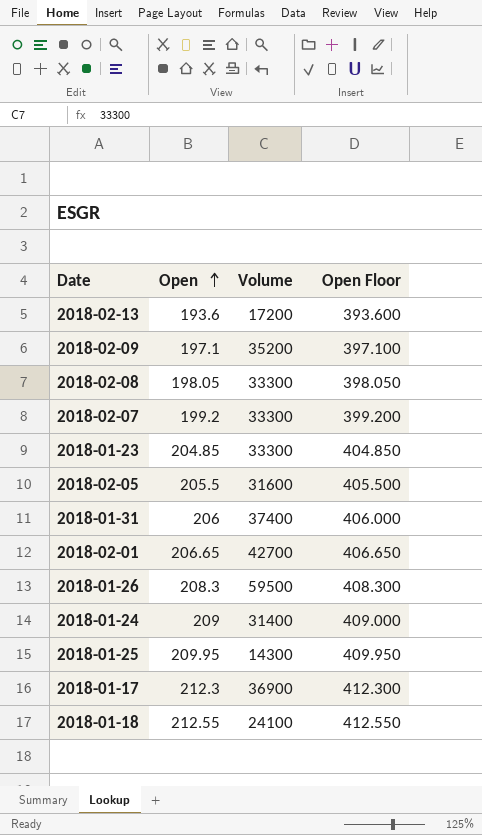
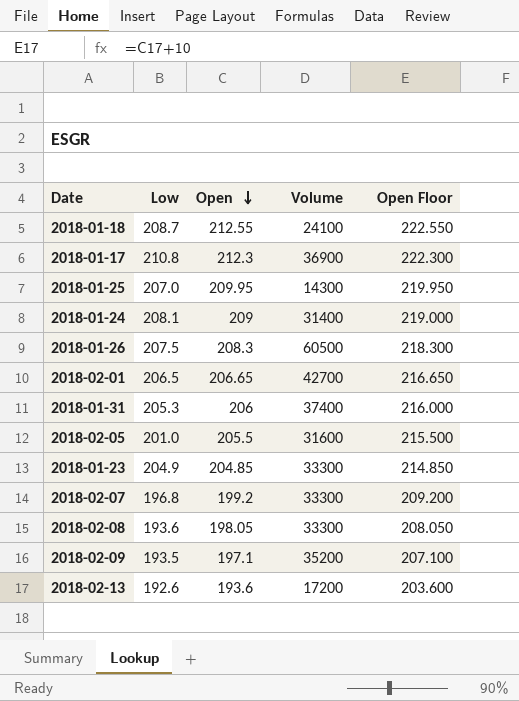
row order: Open ascending -> Open descending
column Low | position: none -> 2
column Open Floor | formula: [Open] + 200 -> [Open] + 10
2018-01-26 | Volume: 59500 -> 60500

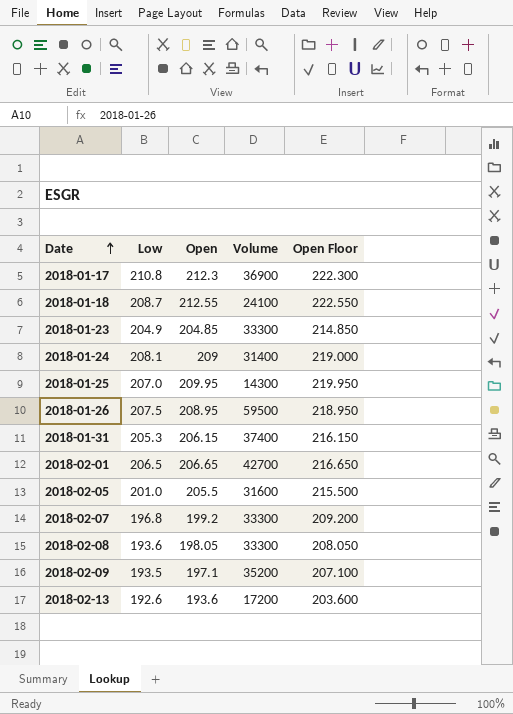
row order: Open descending -> Date ascending
2018-01-26 | Open: 208.3 -> 208.95
2018-01-26 | Volume: 60500 -> 59500
2018-01-26 | Open Floor: 218.300 -> 218.950
2018-01-31 | Open: 206 -> 206.15
2018-01-31 | Open Floor: 216.000 -> 216.150

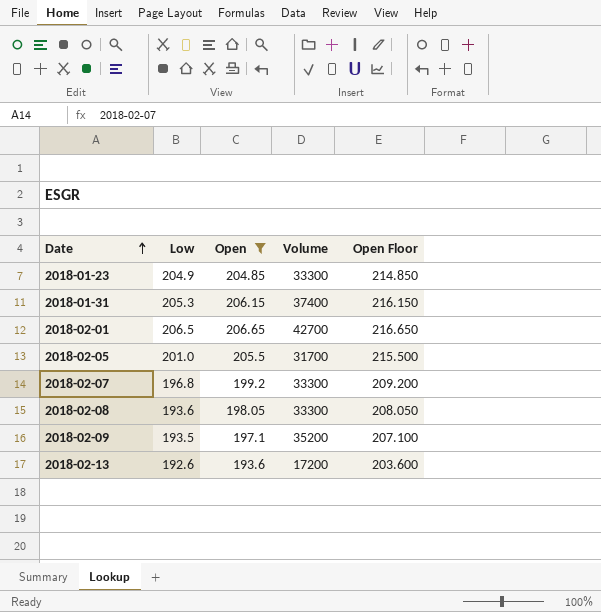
filter: none -> Open <= 206.65
2018-02-05 | Volume: 31600 -> 31700

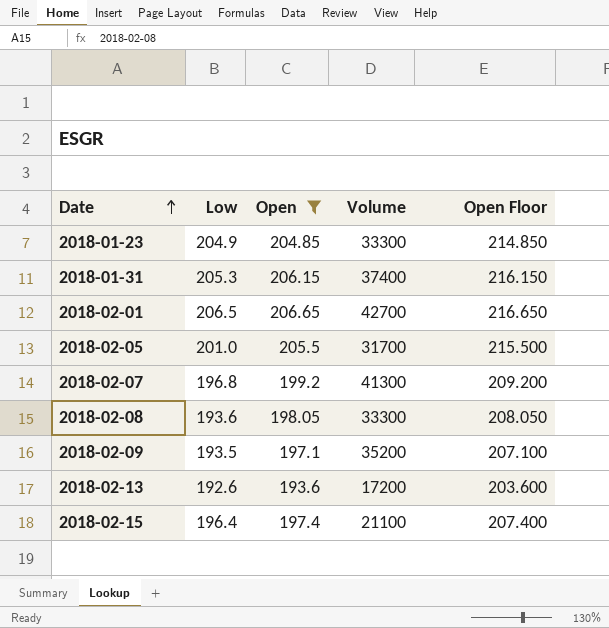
2018-02-07 | Volume: 33300 -> 41300
row 2018-02-15: none -> 196.4 | 197.4 | 21100 | 207.400

